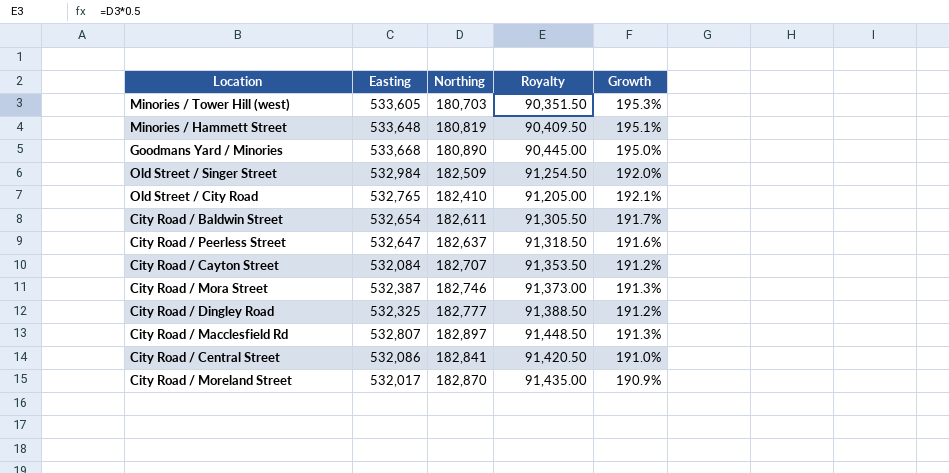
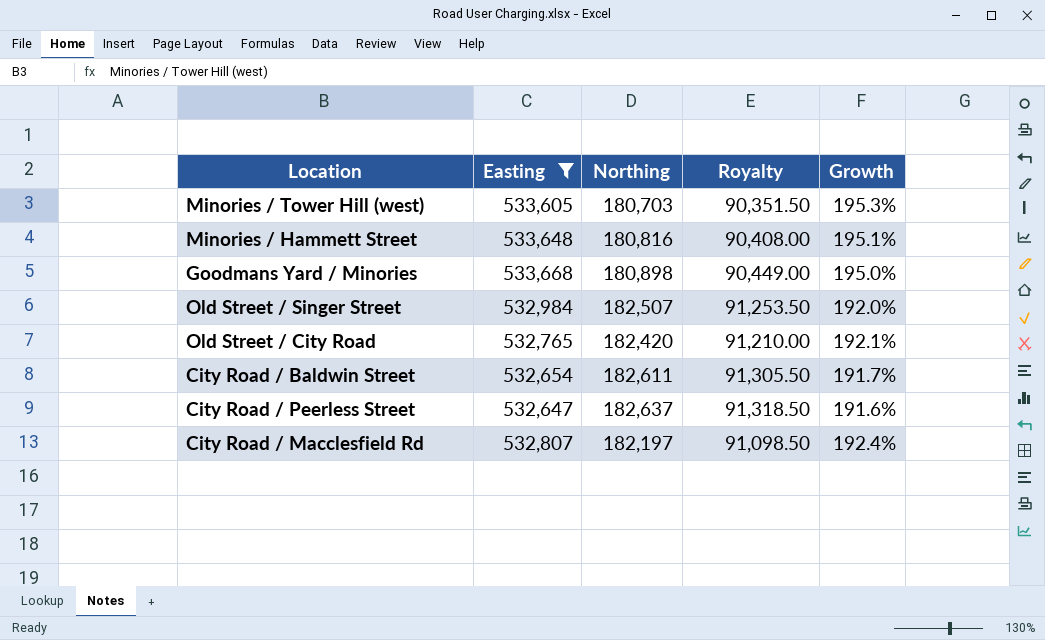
filter: none -> Easting >= 532,647
Minories / Hammett Street | Northing: 180,819 -> 180,816
Minories / Hammett Street | Royalty: 90,409.50 -> 90,408.00
Goodmans Yard / Minories | Northing: 180,890 -> 180,898
Goodmans Yard / Minories | Royalty: 90,445.00 -> 90,449.00
Old Street / Singer Street | Northing: 182,509 -> 182,507
Old Street / Singer Street | Royalty: 91,254.50 -> 91,253.50
Old Street / City Road | Northing: 182,410 -> 182,420
Old Street / City Road | Royalty: 91,205.00 -> 91,210.00
City Road / Macclesfield Rd | Northing: 182,897 -> 182,197
City Road / Macclesfield Rd | Royalty: 91,448.50 -> 91,098.50
City Road / Macclesfield Rd | Growth: 191.3% -> 192.4%

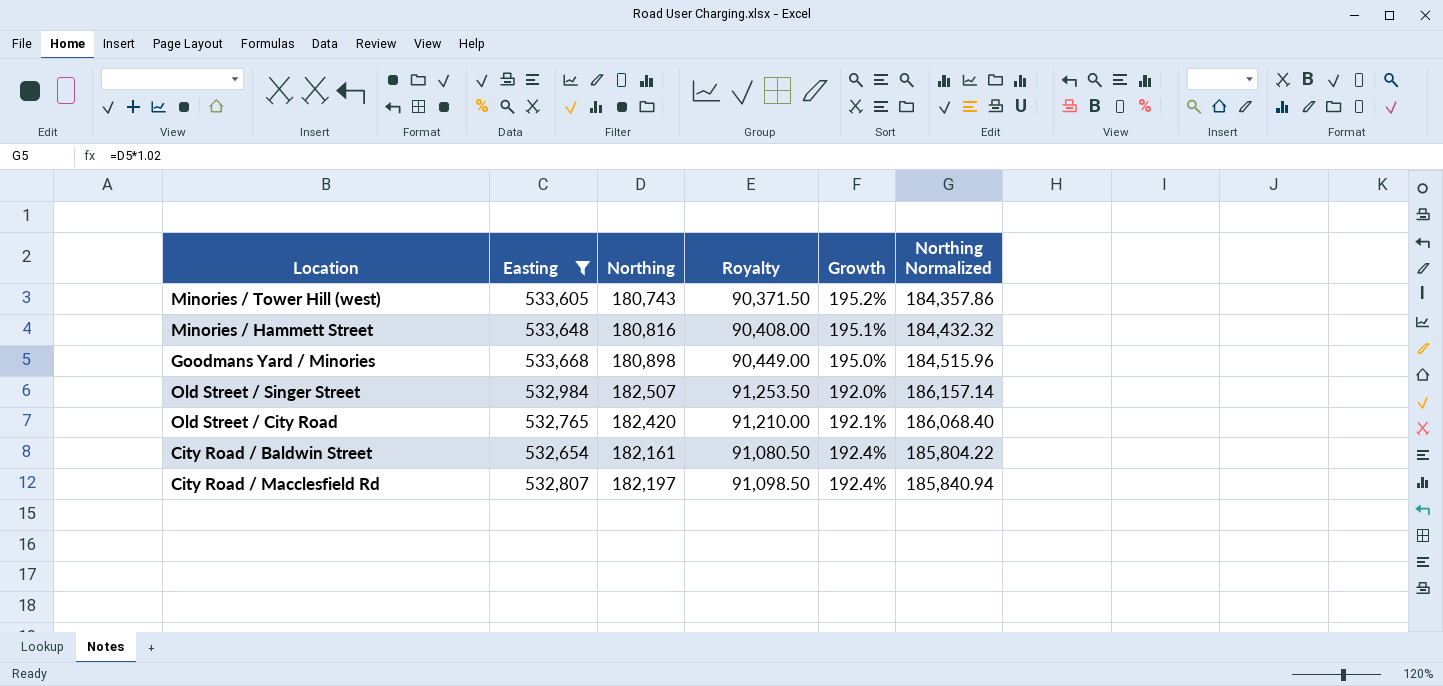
column Northing Normalized | formula: none -> [Northing] * 1.02
row City Road / Peerless Street: 532,647 | 182,637 | 91,318.50 | 191.6% -> none
Minories / Tower Hill (west) | Northing: 180,703 -> 180,743
Minories / Tower Hill (west) | Royalty: 90,351.50 -> 90,371.50
Minories / Tower Hill (west) | Growth: 195.3% -> 195.2%
City Road / Baldwin Street | Northing: 182,611 -> 182,161
City Road / Baldwin Street | Royalty: 91,305.50 -> 91,080.50
City Road / Baldwin Street | Growth: 191.7% -> 192.4%

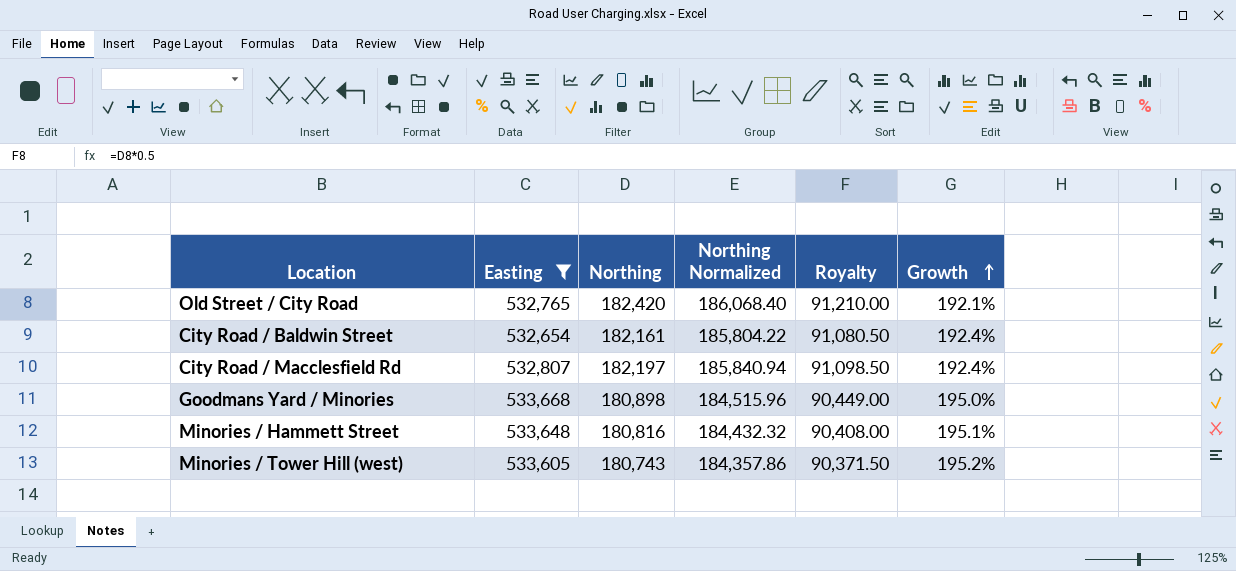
row order: none -> Growth ascending
column Northing Normalized | position: 6 -> 4
row Old Street / Singer Street: 532,984 | 182,507 | 91,253.50 | 192.0% | 186,157.14 -> none

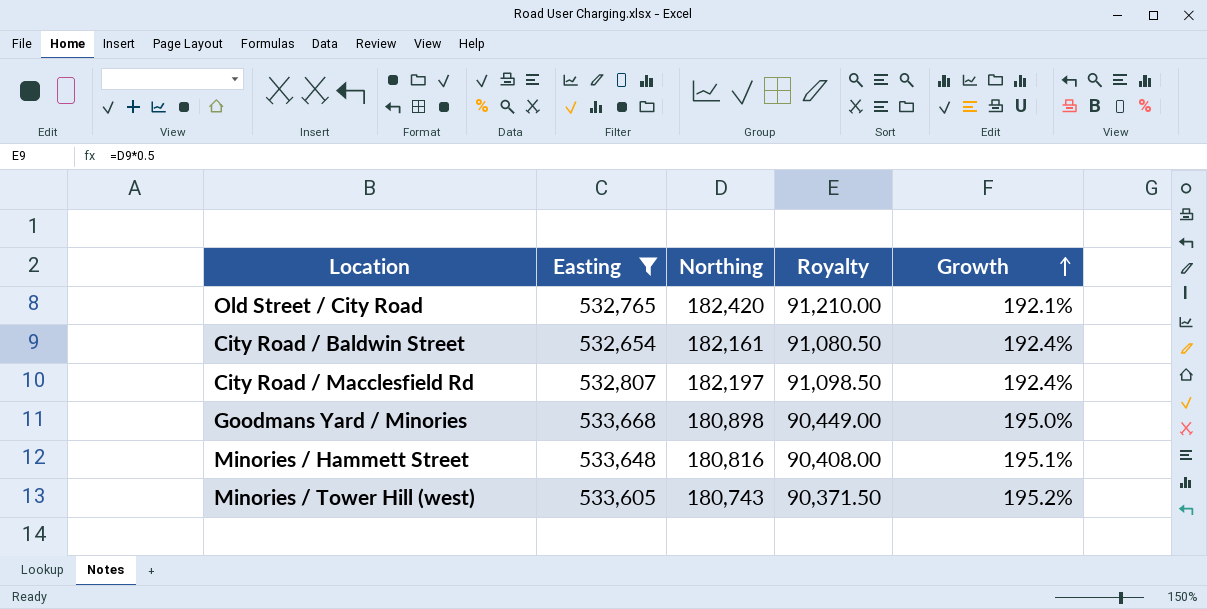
column Northing Normalized | formula: [Northing] * 1.02 -> none

